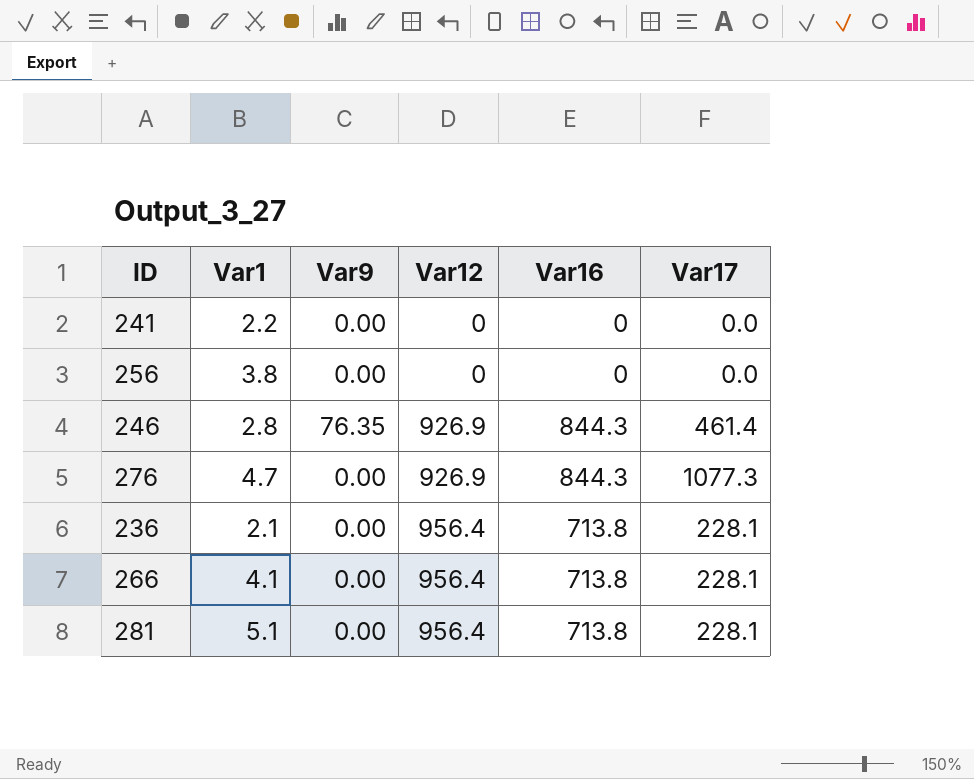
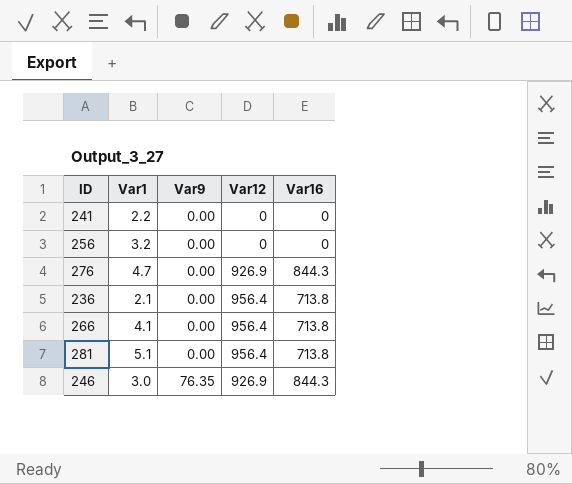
row order: Var12 ascending -> Var9 ascending
column Var17 | position: 6 -> none
256 | Var1: 3.8 -> 3.2
246 | Var1: 2.8 -> 3.0

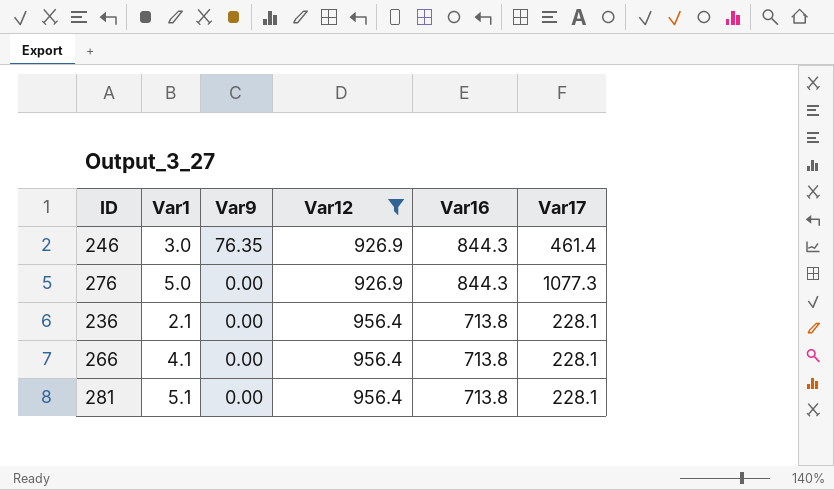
filter: none -> Var12 != 0
row order: Var9 ascending -> Var9 descending
column Var17 | position: none -> 6
276 | Var1: 4.7 -> 5.0

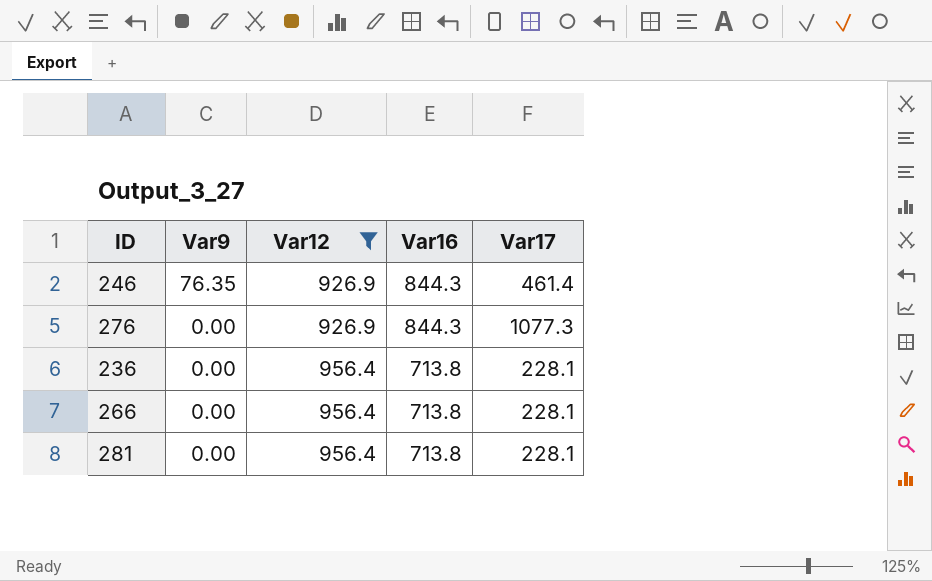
column Var1 | position: 2 -> none

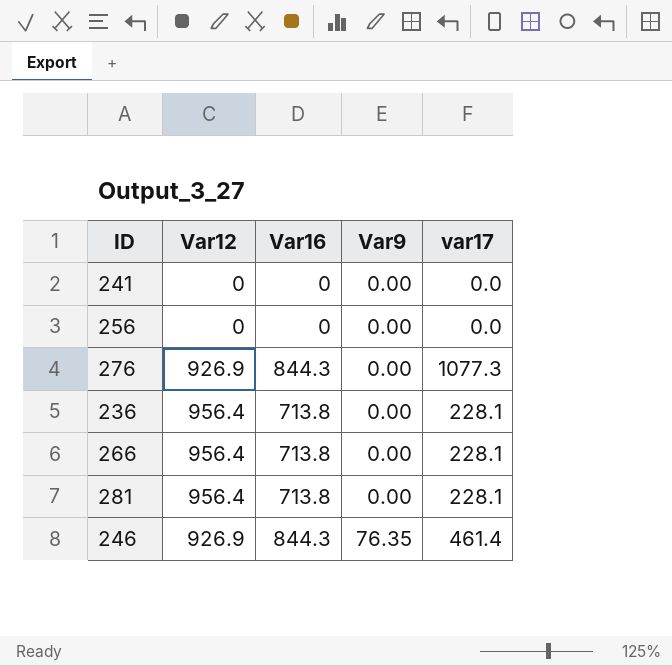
filter: Var12 != 0 -> none
row order: Var9 descending -> Var9 ascending
column Var9 | position: 2 -> 4
column name: Var17 -> var17

